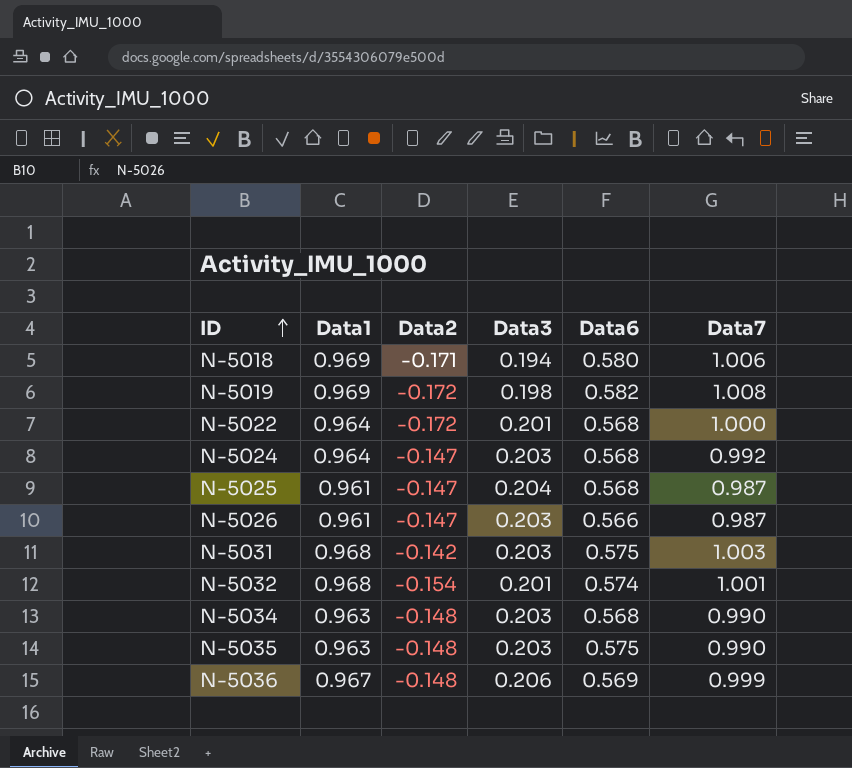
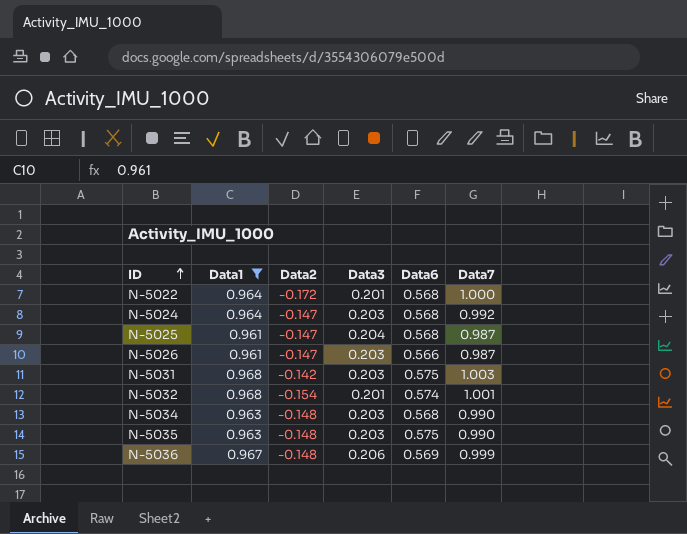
filter: none -> Data1 != 0.969

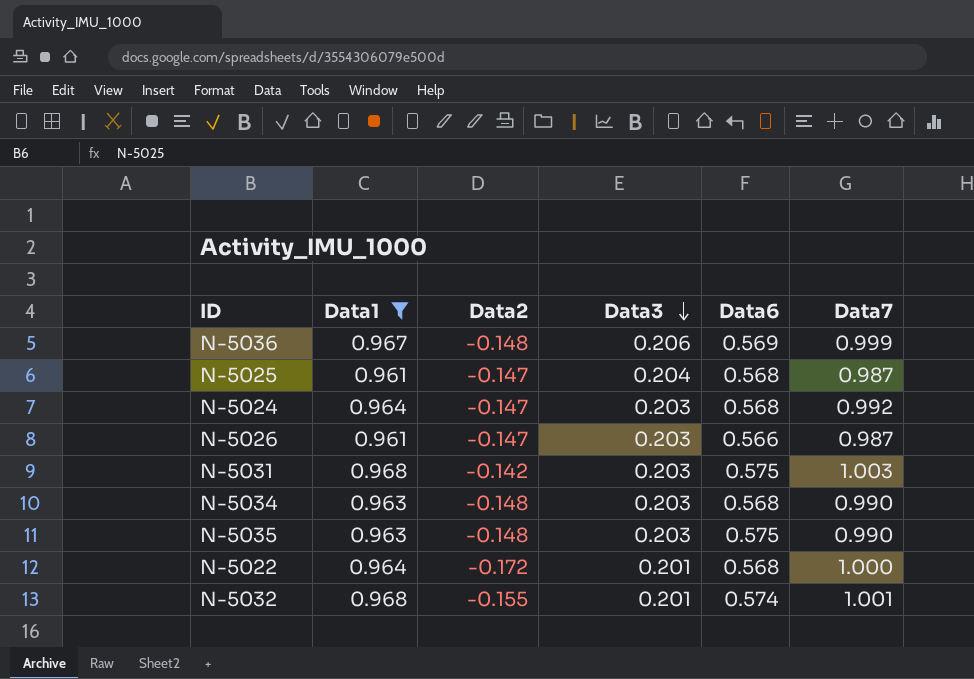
row order: ID ascending -> Data3 descending
N-5032 | Data2: -0.154 -> -0.155

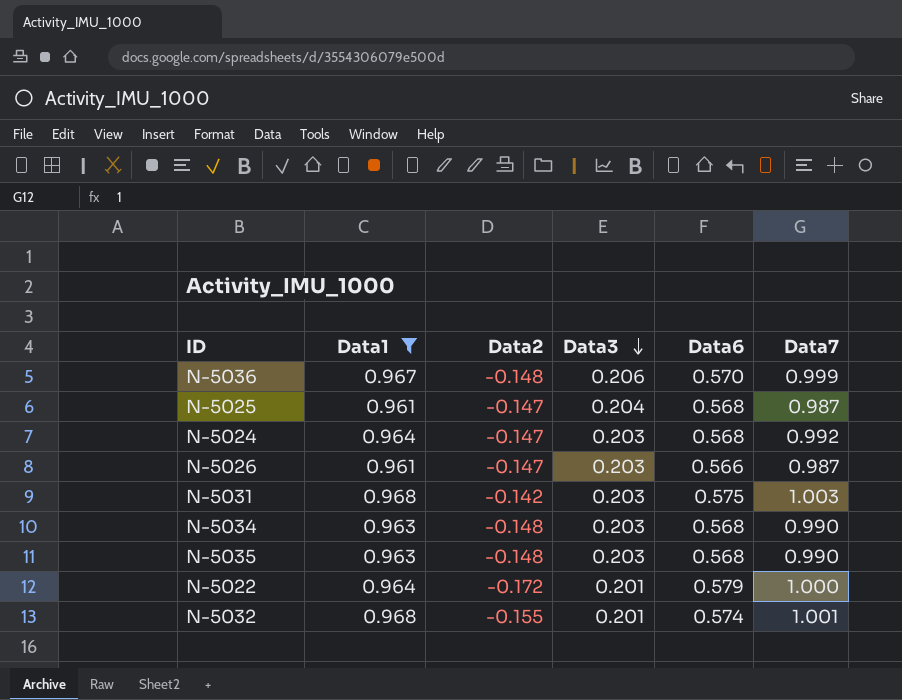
N-5036 | Data6: 0.569 -> 0.570
N-5035 | Data6: 0.575 -> 0.568
N-5022 | Data6: 0.568 -> 0.579

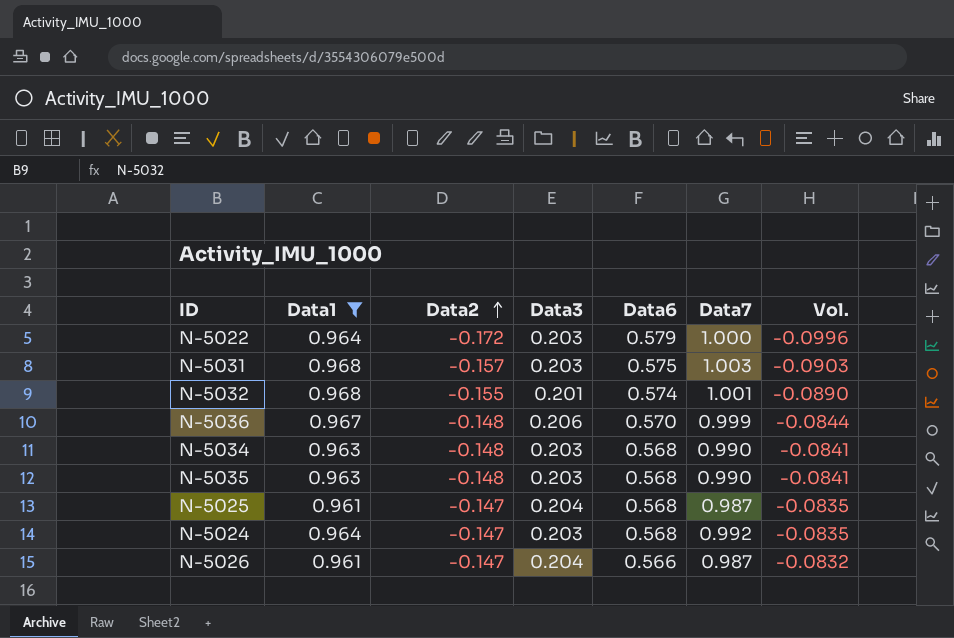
row order: Data3 descending -> Data2 ascending
column Vol. | formula: none -> [Data2] * [Data6]
N-5022 | Data3: 0.201 -> 0.203
N-5031 | Data2: -0.142 -> -0.157
N-5026 | Data3: 0.203 -> 0.204

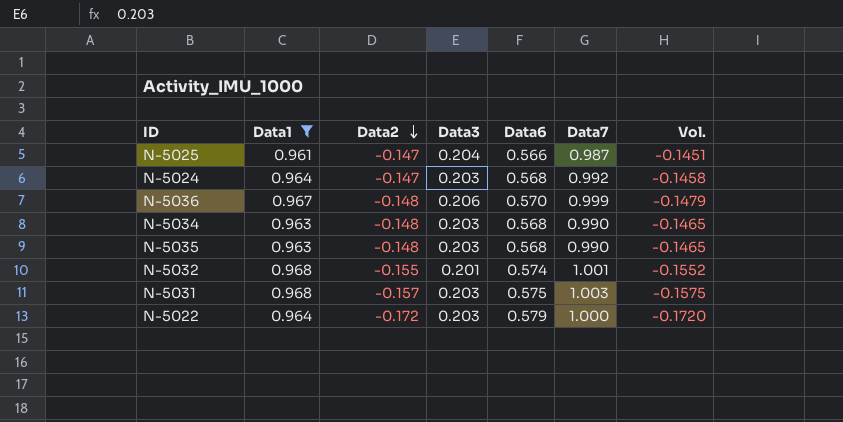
row order: Data2 ascending -> Data2 descending
column Vol. | formula: [Data2] * [Data6] -> [Data2] * [Data7]
row N-5026: 0.961 | -0.147 | 0.204 | 0.566 | 0.987 | -0.0832 -> none
N-5025 | Data6: 0.568 -> 0.566

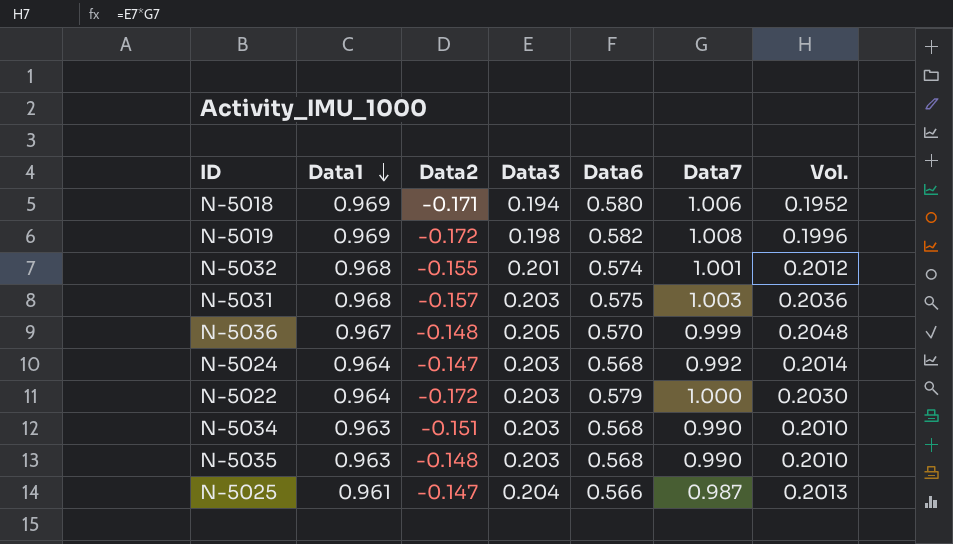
filter: Data1 != 0.969 -> none
row order: Data2 descending -> Data1 descending
column Vol. | formula: [Data2] * [Data7] -> [Data3] * [Data7]
N-5036 | Data3: 0.206 -> 0.205
N-5034 | Data2: -0.148 -> -0.151

